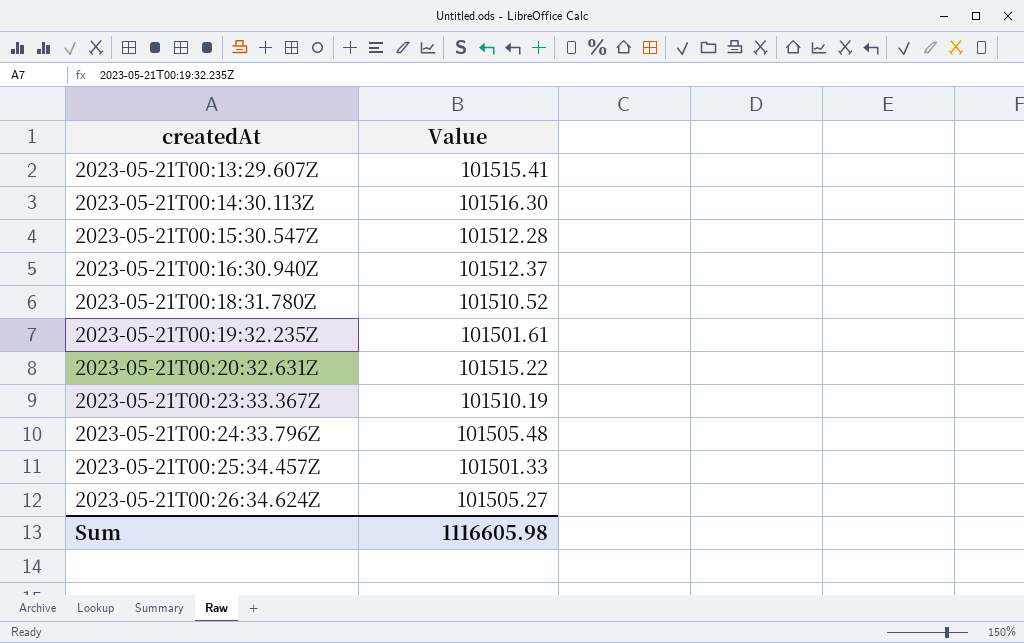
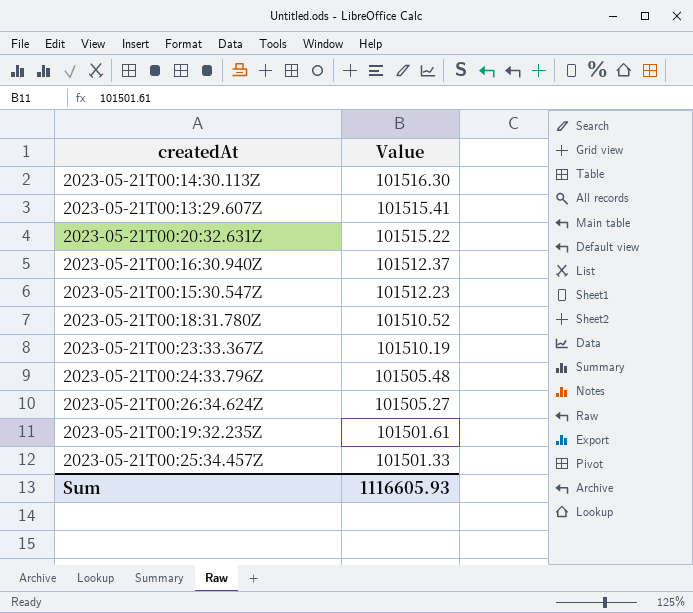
row order: createdAt ascending -> Value descending
2023-05-21T00:15:30.547Z | Value: 101512.28 -> 101512.23
Sum | Value: 1116605.98 -> 1116605.93

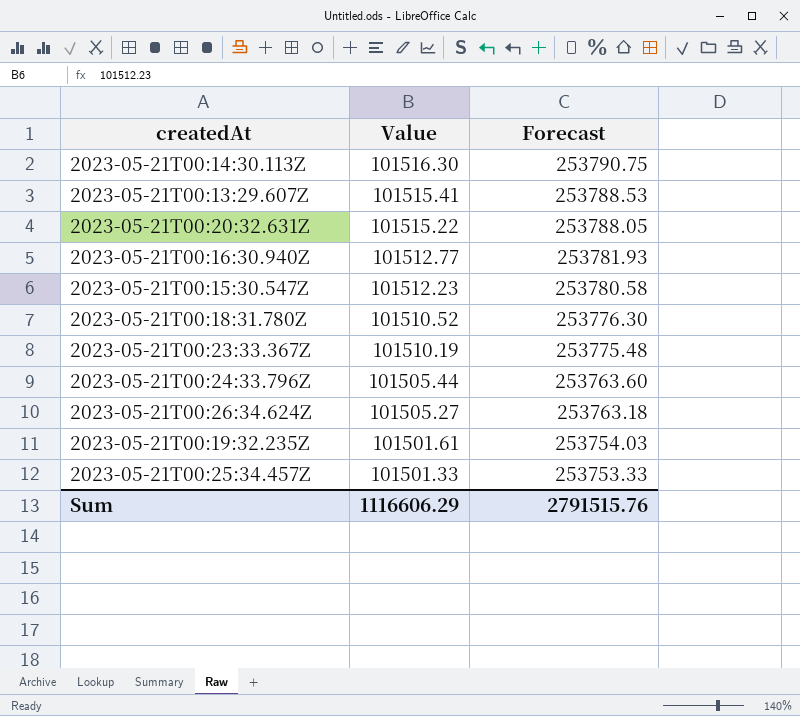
column Forecast | formula: none -> [Value] * 2.5
2023-05-21T00:16:30.940Z | Value: 101512.37 -> 101512.77
2023-05-21T00:24:33.796Z | Value: 101505.48 -> 101505.44
Sum | Value: 1116605.93 -> 1116606.29

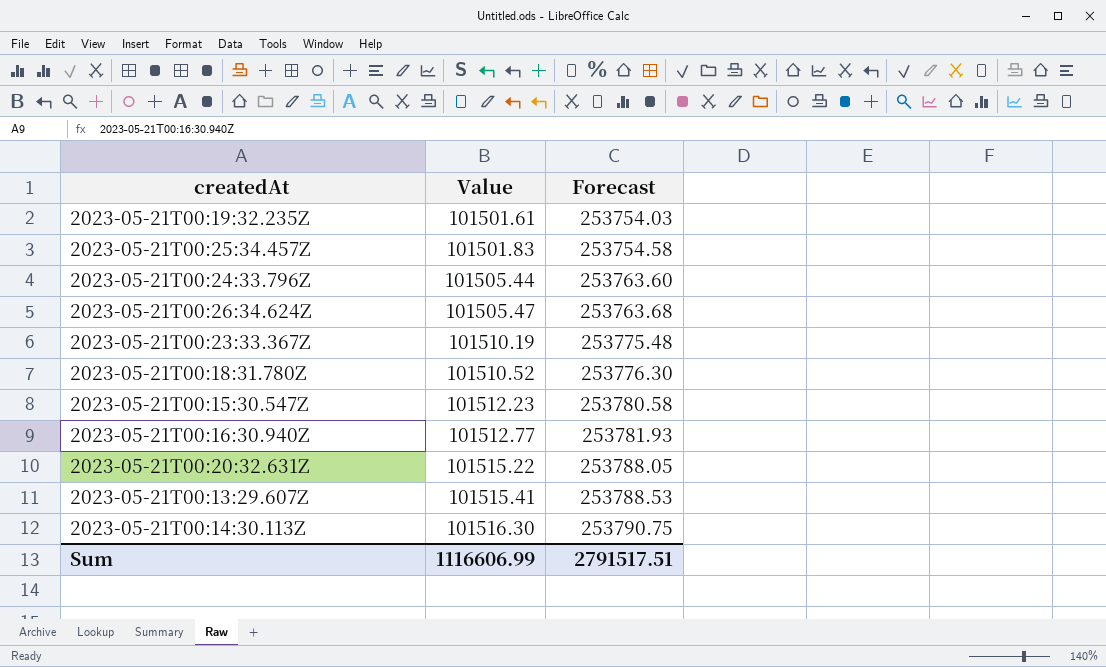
row order: Value descending -> Value ascending
2023-05-21T00:25:34.457Z | Value: 101501.33 -> 101501.83
2023-05-21T00:25:34.457Z | Forecast: 253753.33 -> 253754.58
2023-05-21T00:26:34.624Z | Value: 101505.27 -> 101505.47
2023-05-21T00:26:34.624Z | Forecast: 253763.18 -> 253763.68
Sum | Value: 1116606.29 -> 1116606.99
Sum | Forecast: 2791515.76 -> 2791517.51

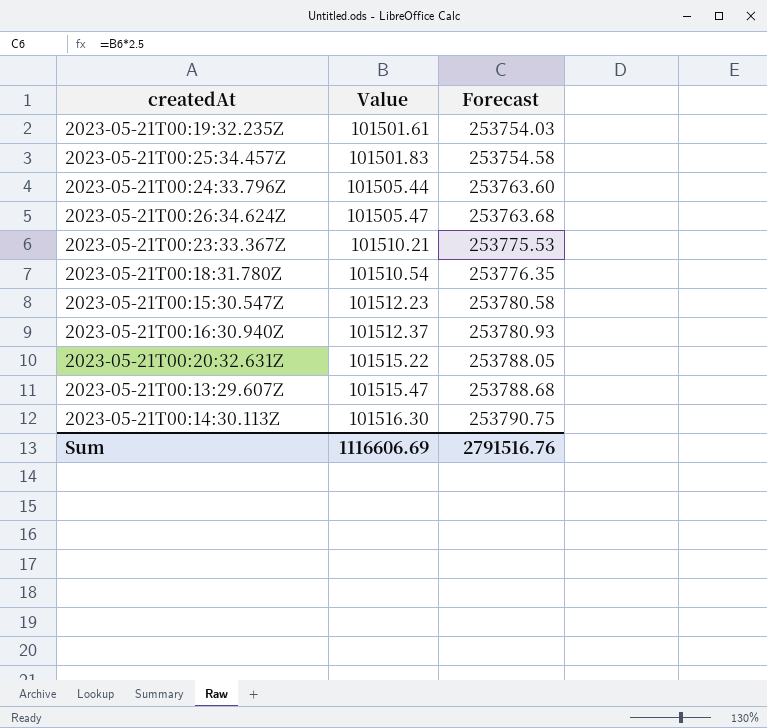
2023-05-21T00:23:33.367Z | Value: 101510.19 -> 101510.21
2023-05-21T00:23:33.367Z | Forecast: 253775.48 -> 253775.53
2023-05-21T00:18:31.780Z | Value: 101510.52 -> 101510.54
2023-05-21T00:18:31.780Z | Forecast: 253776.30 -> 253776.35
2023-05-21T00:16:30.940Z | Value: 101512.77 -> 101512.37
2023-05-21T00:16:30.940Z | Forecast: 253781.93 -> 253780.93
2023-05-21T00:13:29.607Z | Value: 101515.41 -> 101515.47
2023-05-21T00:13:29.607Z | Forecast: 253788.53 -> 253788.68
Sum | Value: 1116606.99 -> 1116606.69
Sum | Forecast: 2791517.51 -> 2791516.76

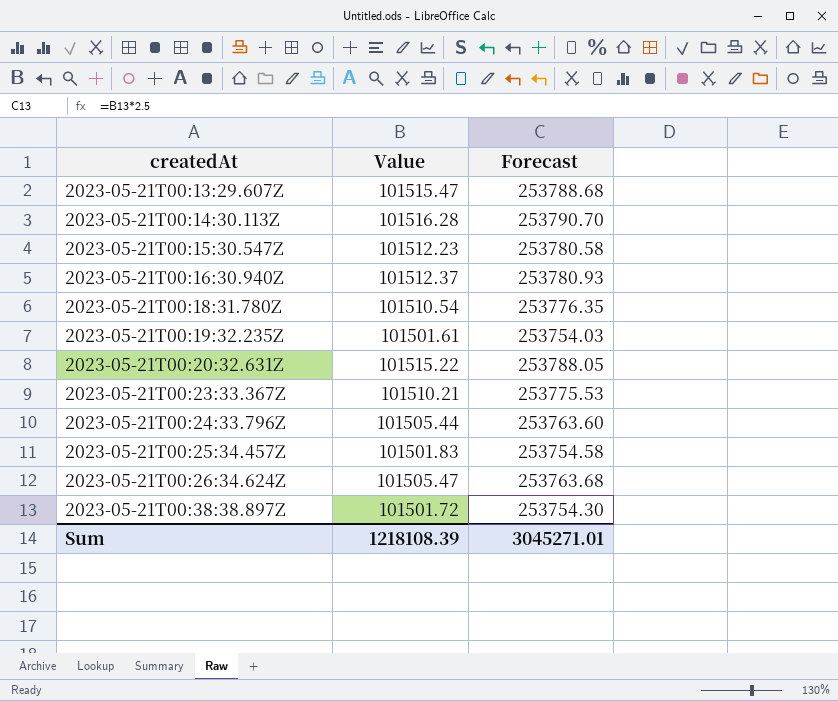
row order: Value ascending -> createdAt ascending
2023-05-21T00:14:30.113Z | Value: 101516.30 -> 101516.28
2023-05-21T00:14:30.113Z | Forecast: 253790.75 -> 253790.70
row 2023-05-21T00:38:38.897Z: none -> 101501.72 | 253754.30
Sum | Value: 1116606.69 -> 1218108.39
Sum | Forecast: 2791516.76 -> 3045271.01

